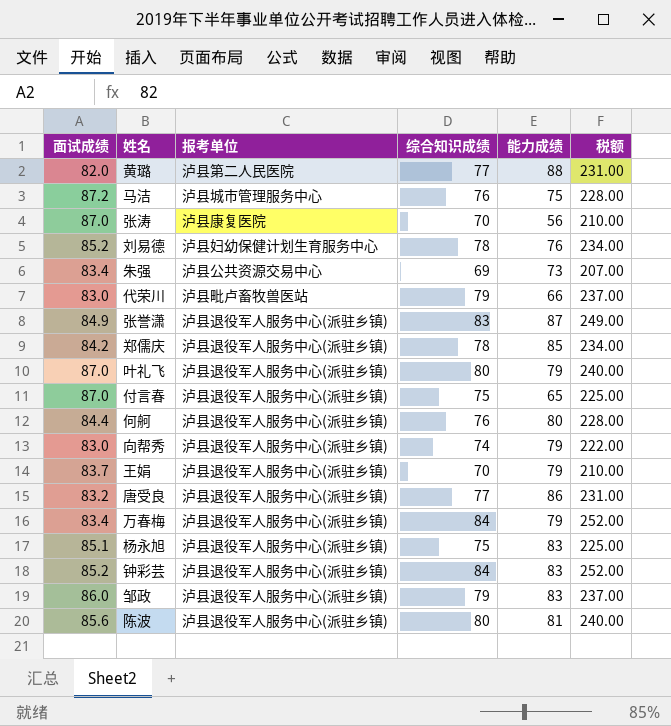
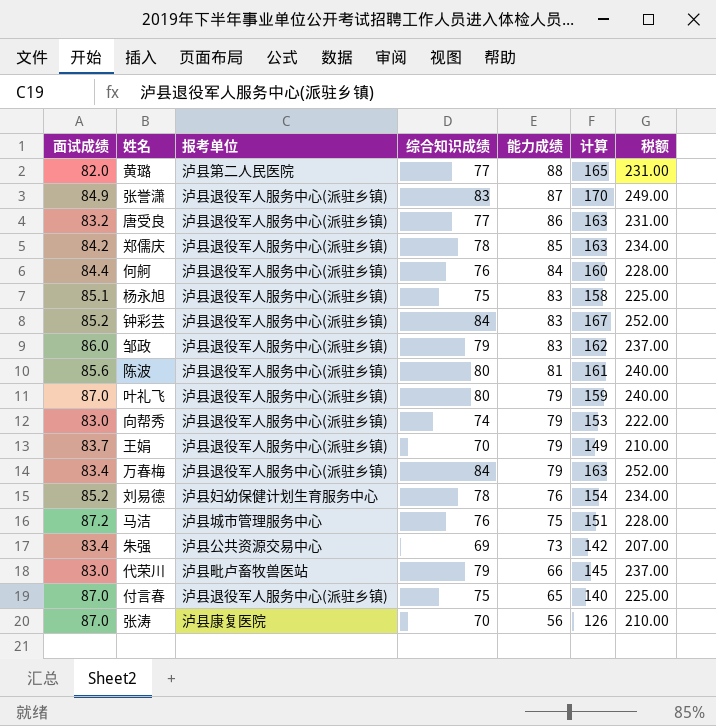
row order: none -> 能力成绩 descending
column 计算 | formula: none -> [综合知识成绩] + [能力成绩]
何舸 | 能力成绩: 80 -> 84

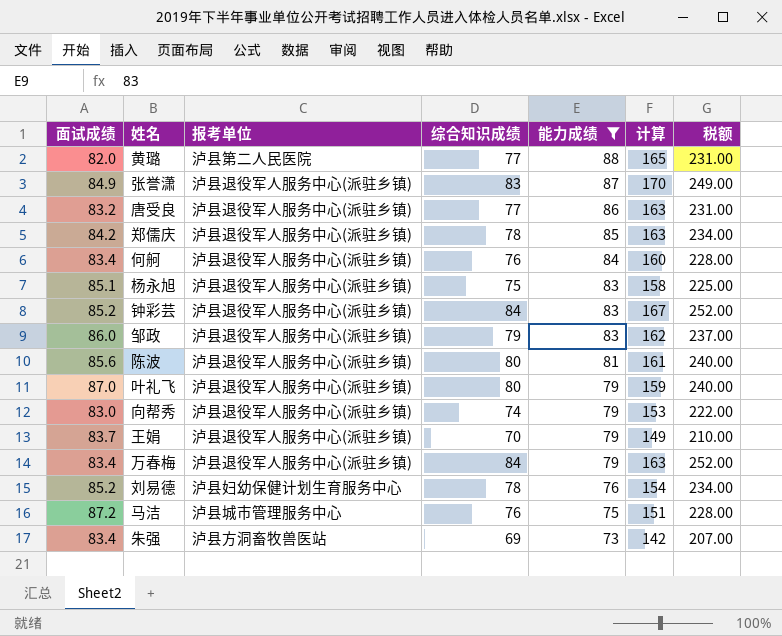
filter: none -> 能力成绩 >= 73
何舸 | 面试成绩: 84.4 -> 83.4
朱强 | 报考单位: 泸县公共资源交易中心 -> 泸县方洞畜牧兽医站

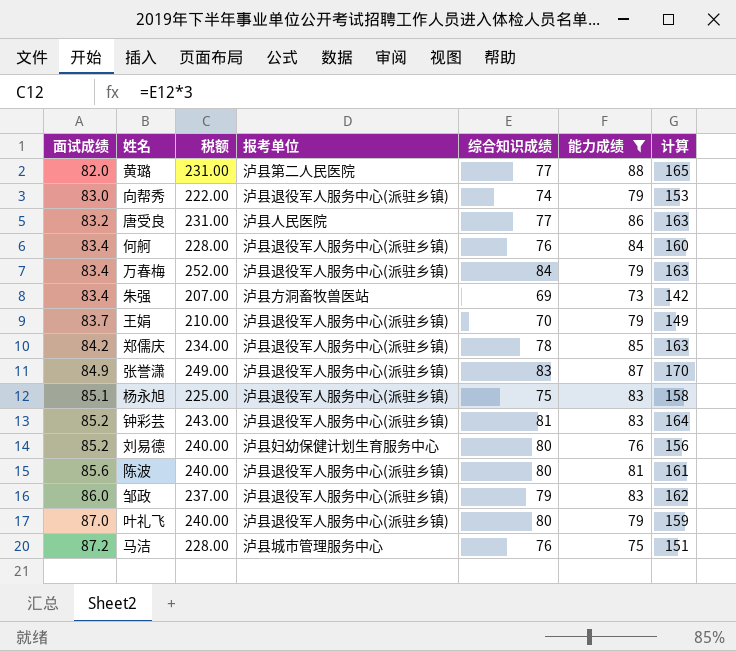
row order: 能力成绩 descending -> 面试成绩 ascending
column 税额 | position: 7 -> 3
唐受良 | 报考单位: 泸县退役军人服务中心(派驻乡镇) -> 泸县人民医院
钟彩芸 | 税额: 252.00 -> 243.00
钟彩芸 | 综合知识成绩: 84 -> 81
钟彩芸 | 计算: 167 -> 164
刘易德 | 税额: 234.00 -> 240.00
刘易德 | 综合知识成绩: 78 -> 80
刘易德 | 计算: 154 -> 156

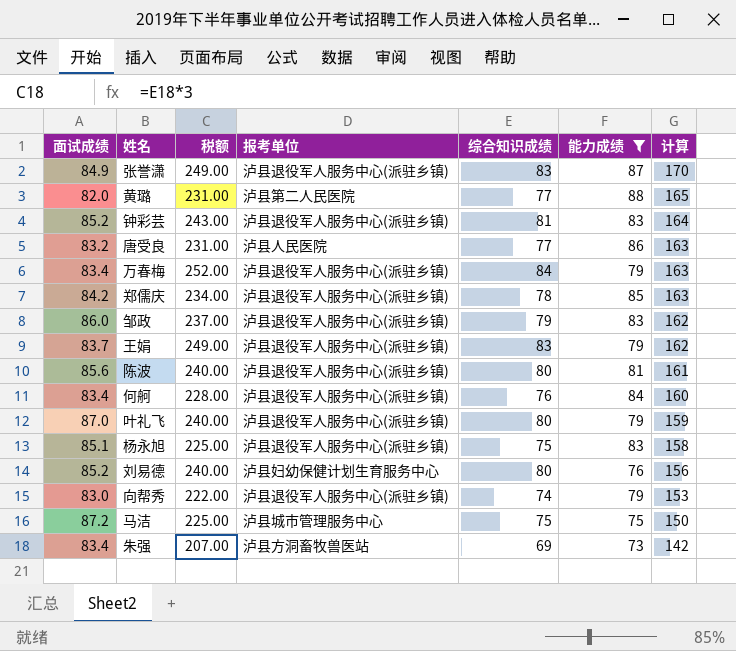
row order: 面试成绩 ascending -> 计算 descending
王娟 | 税额: 210.00 -> 249.00
王娟 | 综合知识成绩: 70 -> 83
王娟 | 计算: 149 -> 162
马洁 | 税额: 228.00 -> 225.00
马洁 | 综合知识成绩: 76 -> 75
马洁 | 计算: 151 -> 150

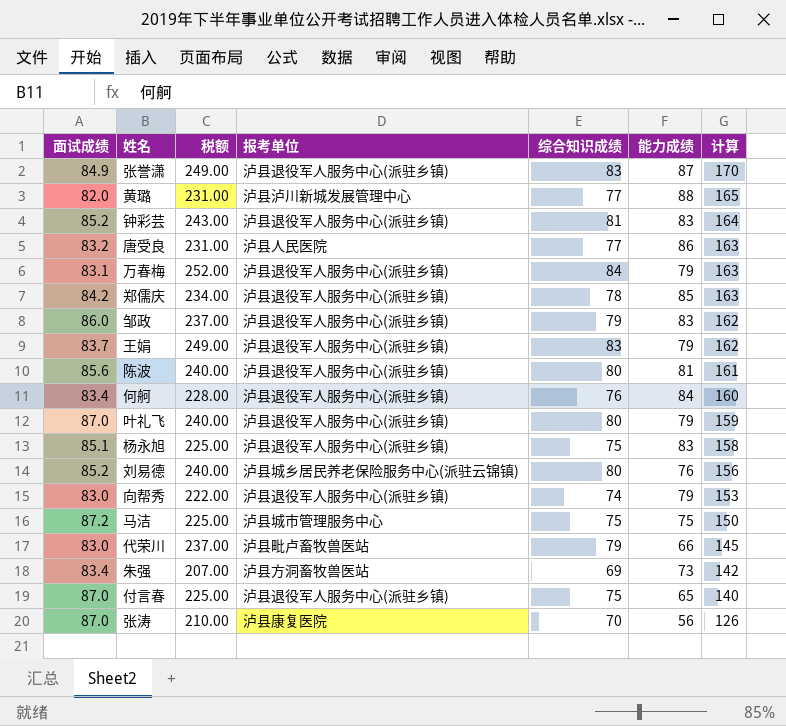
filter: 能力成绩 >= 73 -> none
黄璐 | 报考单位: 泸县第二人民医院 -> 泸县泸川新城发展管理中心
万春梅 | 面试成绩: 83.4 -> 83.1
刘易德 | 报考单位: 泸县妇幼保健计划生育服务中心 -> 泸县城乡居民养老保险服务中心(派驻云锦镇)

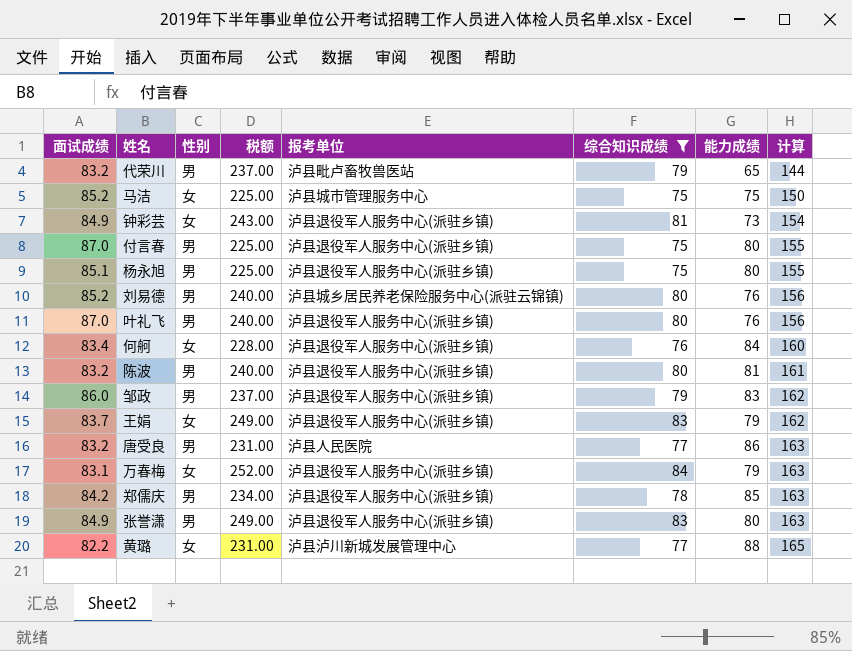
filter: none -> 综合知识成绩 >= 75
row order: 计算 descending -> 计算 ascending
column 性别 | position: none -> 3
代荣川 | 面试成绩: 83.0 -> 83.2
代荣川 | 能力成绩: 66 -> 65
代荣川 | 计算: 145 -> 144
马洁 | 面试成绩: 87.2 -> 85.2
钟彩芸 | 面试成绩: 85.2 -> 84.9
钟彩芸 | 能力成绩: 83 -> 73
钟彩芸 | 计算: 164 -> 154
付言春 | 能力成绩: 65 -> 80
付言春 | 计算: 140 -> 155
杨永旭 | 能力成绩: 83 -> 80
杨永旭 | 计算: 158 -> 155
叶礼飞 | 能力成绩: 79 -> 76
叶礼飞 | 计算: 159 -> 156
陈波 | 面试成绩: 85.6 -> 83.2
张誉潇 | 能力成绩: 87 -> 80
张誉潇 | 计算: 170 -> 163
黄璐 | 面试成绩: 82.0 -> 82.2

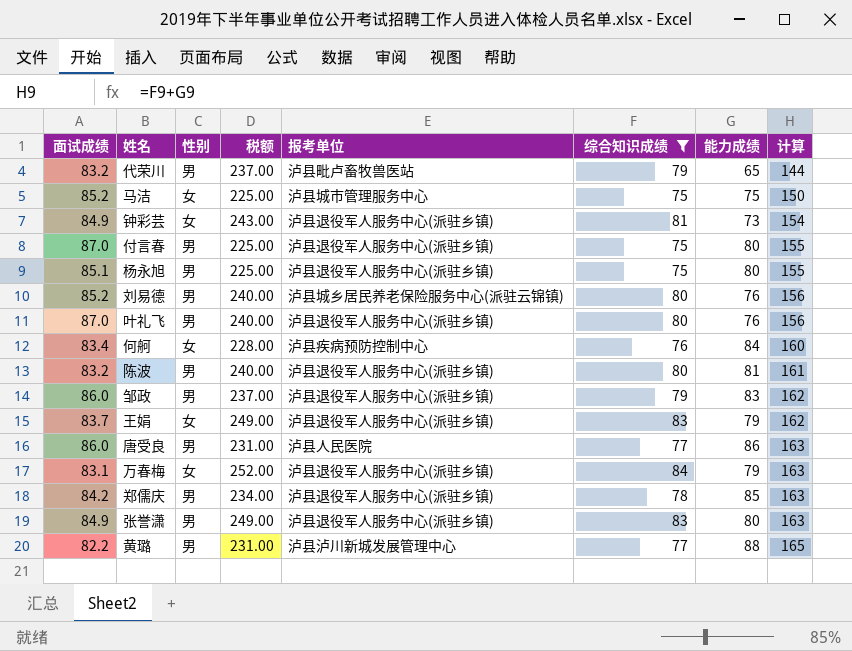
何舸 | 报考单位: 泸县退役军人服务中心(派驻乡镇) -> 泸县疾病预防控制中心
唐受良 | 面试成绩: 83.2 -> 86.0
黄璐 | 性别: 女 -> 男

